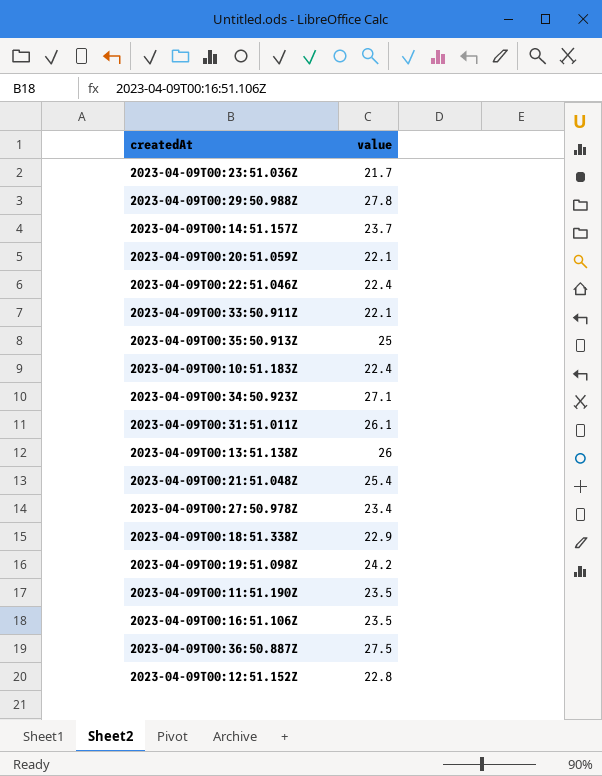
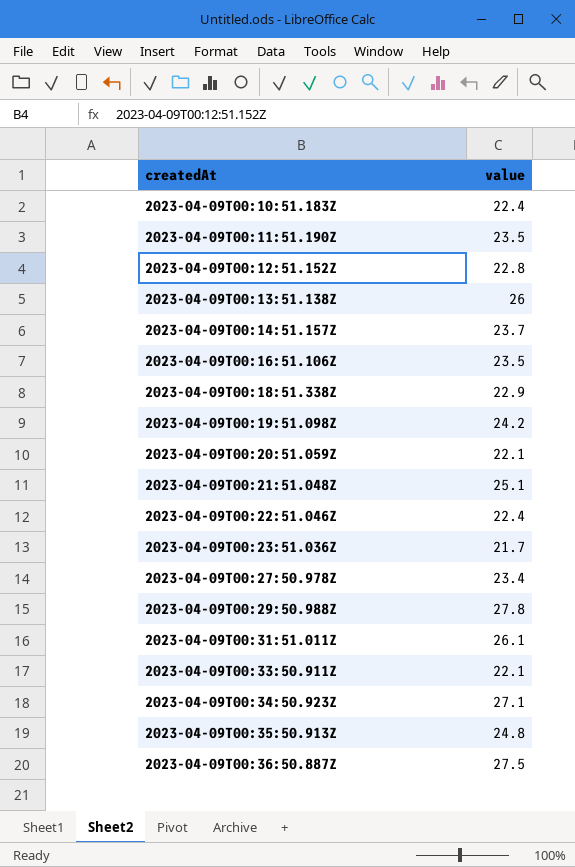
row order: none -> createdAt ascending
2023-04-09T00:21:51.048Z | value: 25.4 -> 25.1
2023-04-09T00:35:50.913Z | value: 25 -> 24.8

